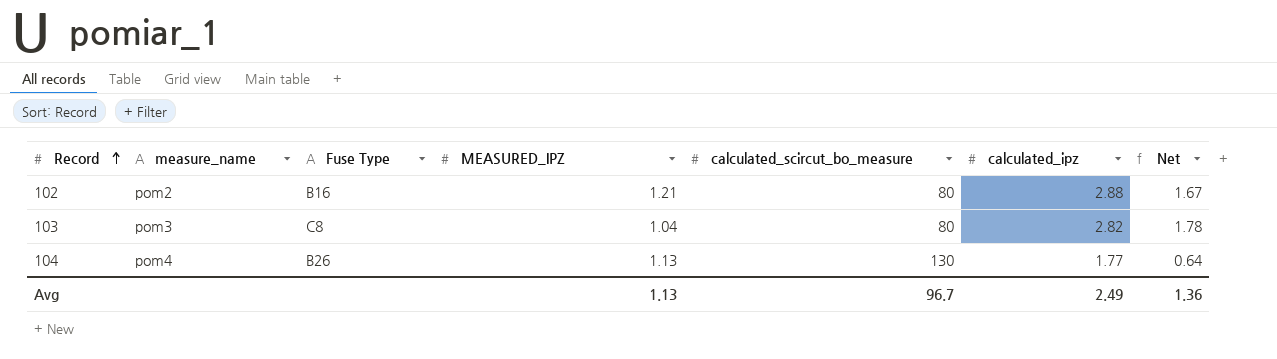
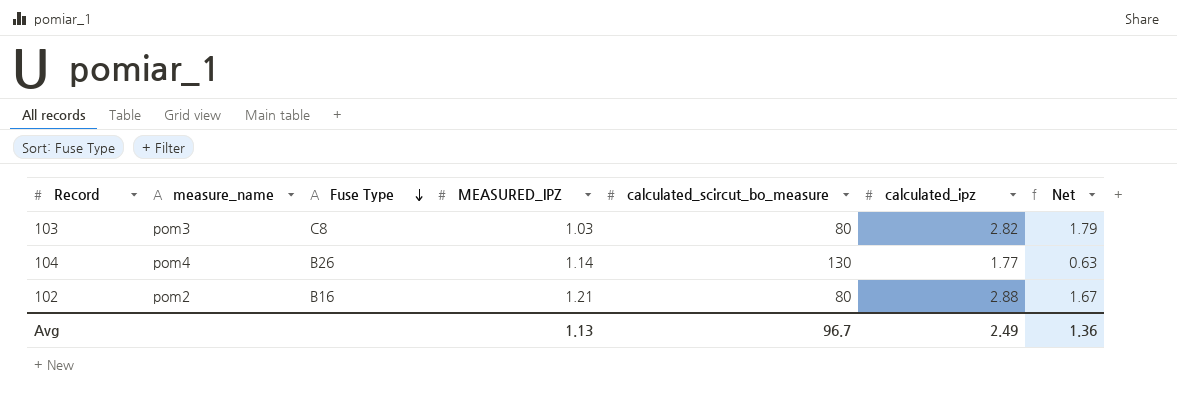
row order: Record ascending -> Fuse Type descending
103 | MEASURED_IPZ: 1.04 -> 1.03
103 | Net: 1.78 -> 1.79
104 | MEASURED_IPZ: 1.13 -> 1.14
104 | Net: 0.64 -> 0.63

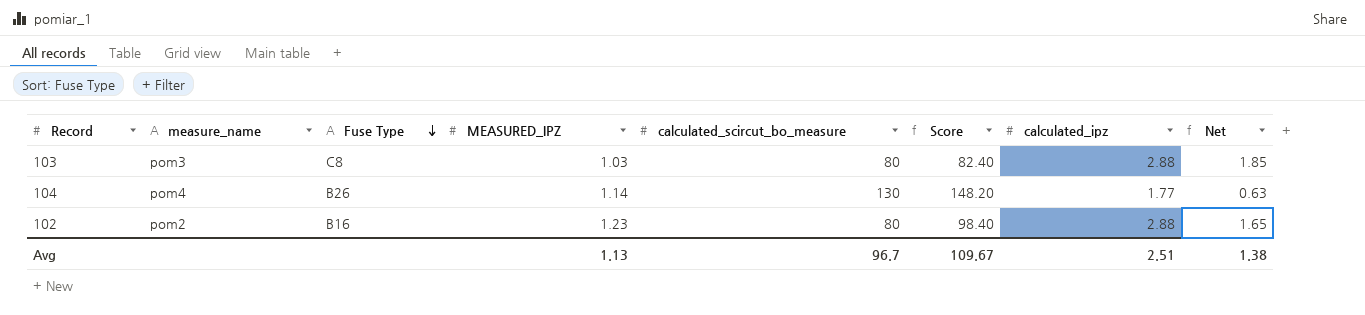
column Score | formula: none -> [MEASURED_IPZ] * [calculated_scircut_bo_measure]
103 | calculated_ipz: 2.82 -> 2.88
103 | Net: 1.79 -> 1.85
102 | MEASURED_IPZ: 1.21 -> 1.23
102 | Net: 1.67 -> 1.65
Avg | calculated_ipz: 2.49 -> 2.51
Avg | Net: 1.36 -> 1.38

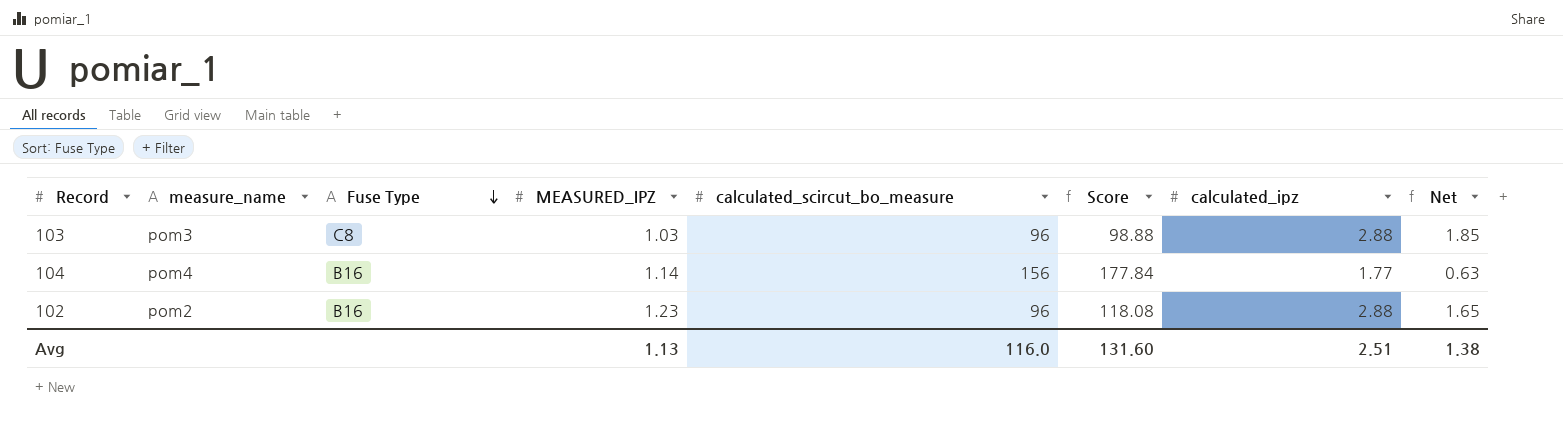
103 | calculated_scircut_bo_measure: 80 -> 96
103 | Score: 82.40 -> 98.88
104 | Fuse Type: B26 -> B16
104 | calculated_scircut_bo_measure: 130 -> 156
104 | Score: 148.20 -> 177.84
102 | calculated_scircut_bo_measure: 80 -> 96
102 | Score: 98.40 -> 118.08
Avg | calculated_scircut_bo_measure: 96.7 -> 116.0
Avg | Score: 109.67 -> 131.60

